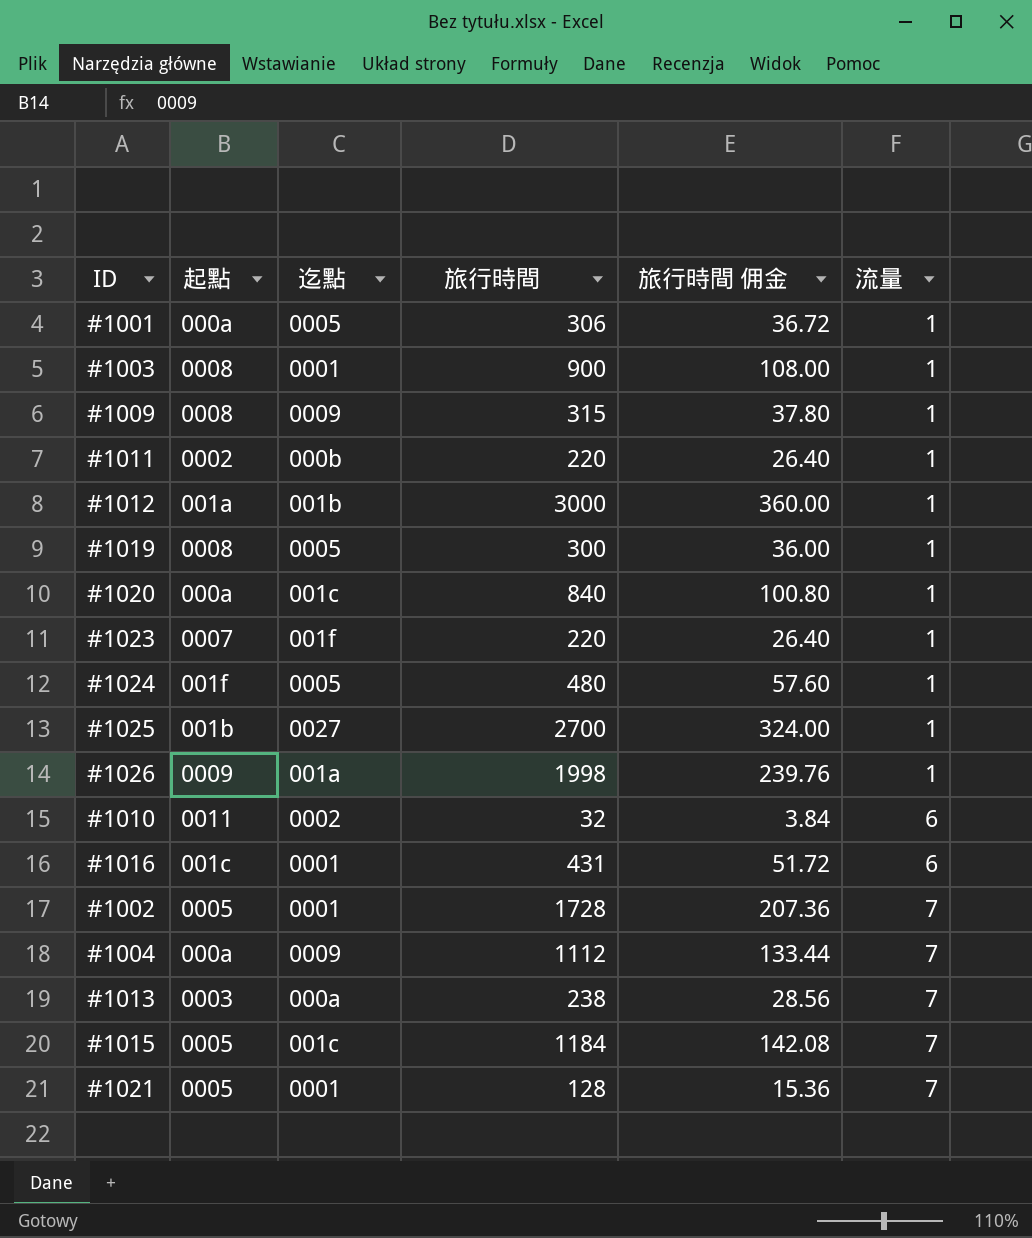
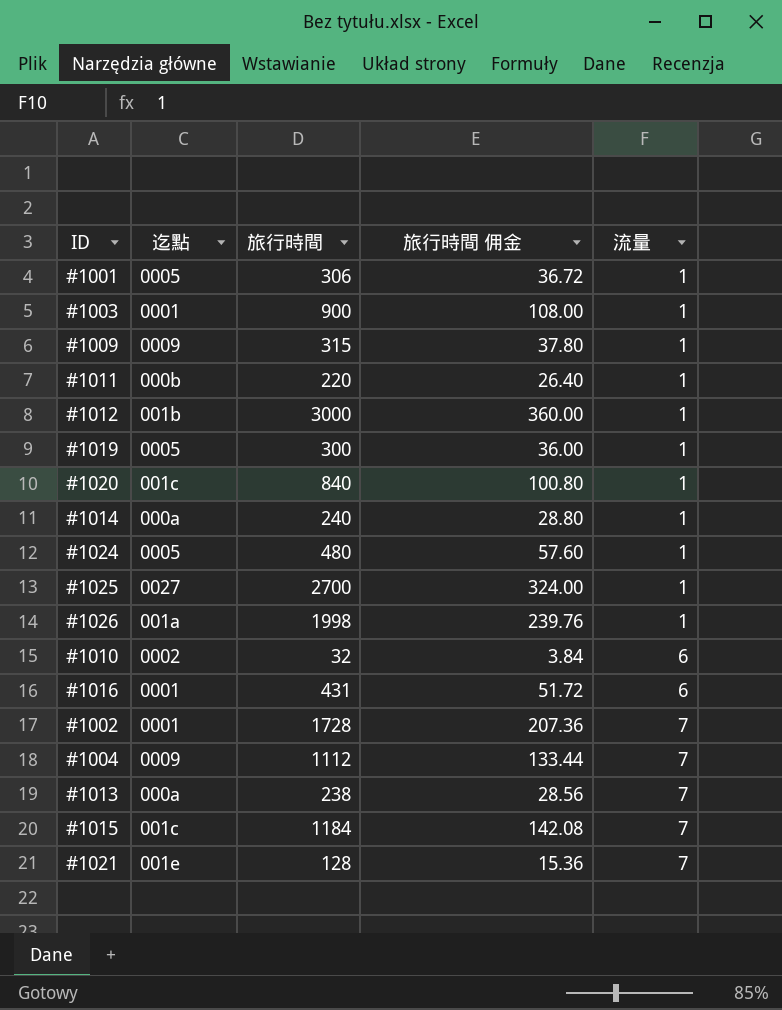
column 起點 | position: 2 -> none
row #1023: 0007 | 001f | 220 | 26.40 | 1 -> none
row #1014: none -> 000a | 240 | 28.80 | 1
#1021 | 迄點: 0001 -> 001e

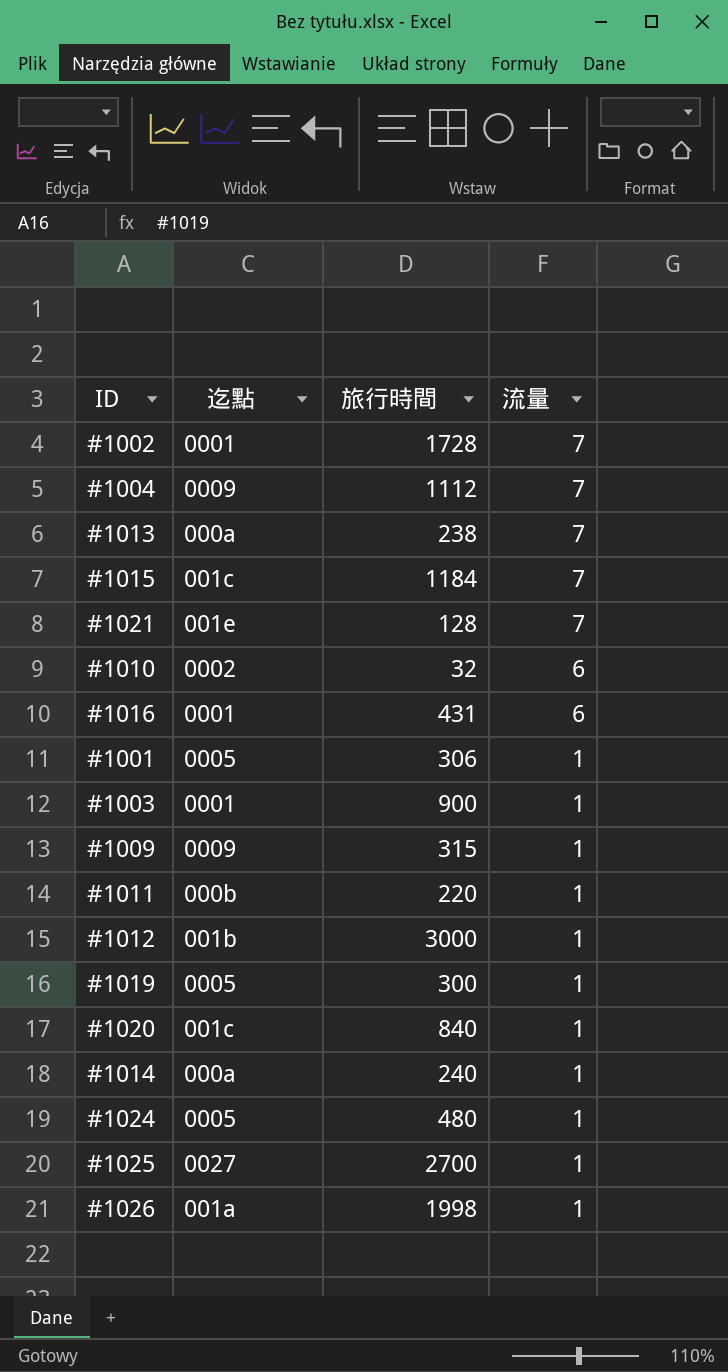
row order: 流量 ascending -> 流量 descending
column 旅行時間 佣金 | formula: [旅行時間] * 0.12 -> none

